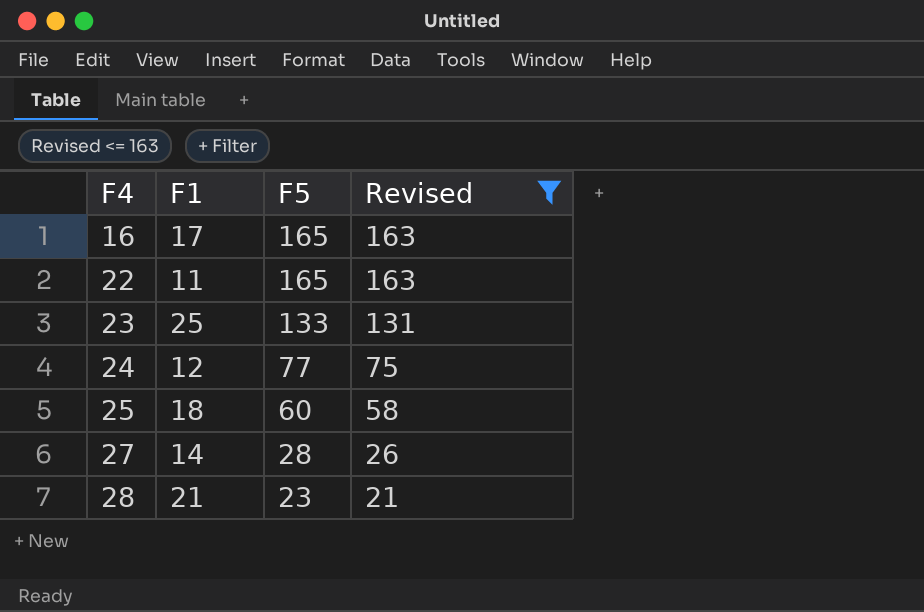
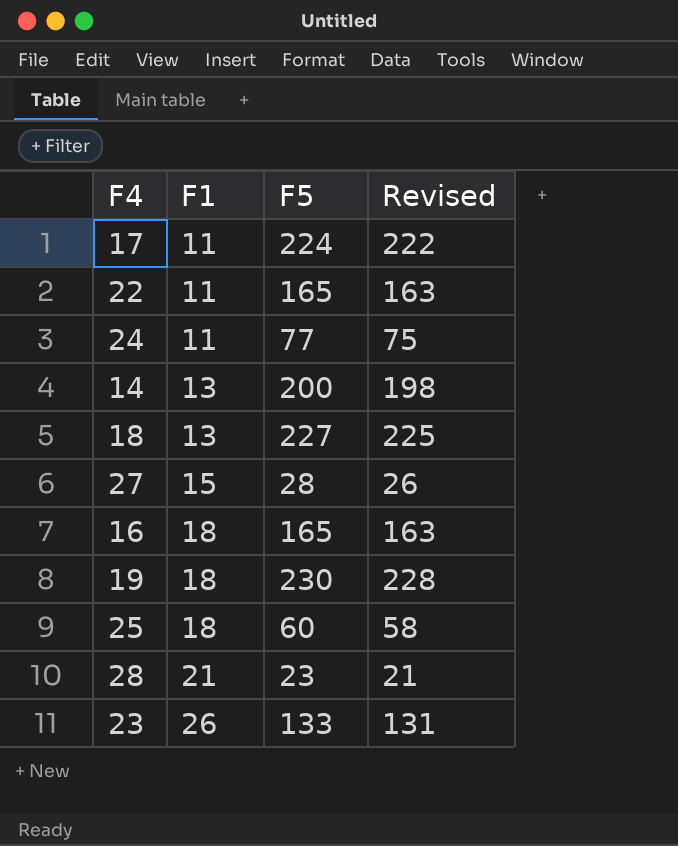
filter: Revised <= 163 -> none
row order: F4 ascending -> F1 ascending
24 | F1: 12 -> 11
27 | F1: 14 -> 15
16 | F1: 17 -> 18
23 | F1: 25 -> 26

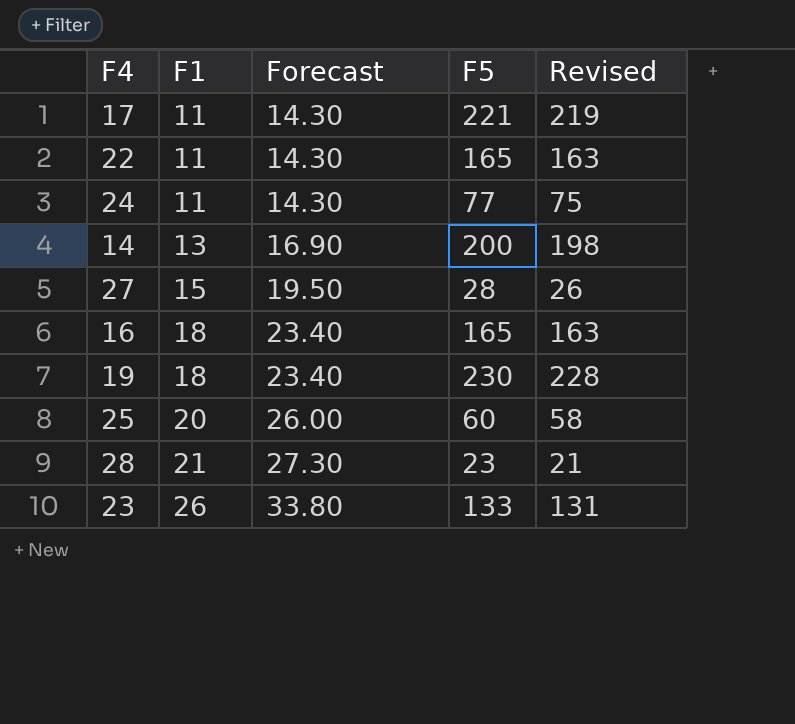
column Forecast | formula: none -> [F1] * 1.3
row 18: 13 | 227 | 225 -> none
17 | F5: 224 -> 221
17 | Revised: 222 -> 219
25 | F1: 18 -> 20

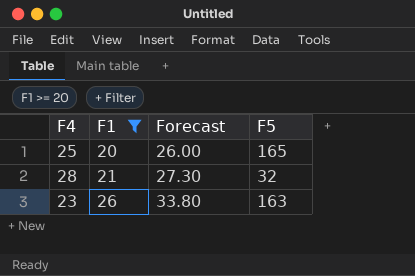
filter: none -> F1 >= 20
column Revised | formula: [F5] - 2 -> none
25 | F5: 60 -> 165
28 | F5: 23 -> 32
23 | F5: 133 -> 163

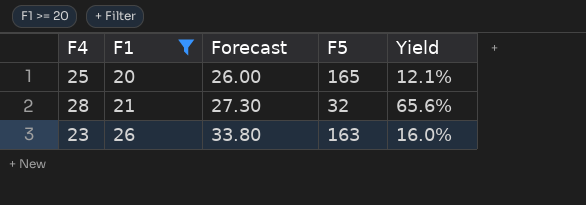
column Yield | formula: none -> [F1] / [F5]

